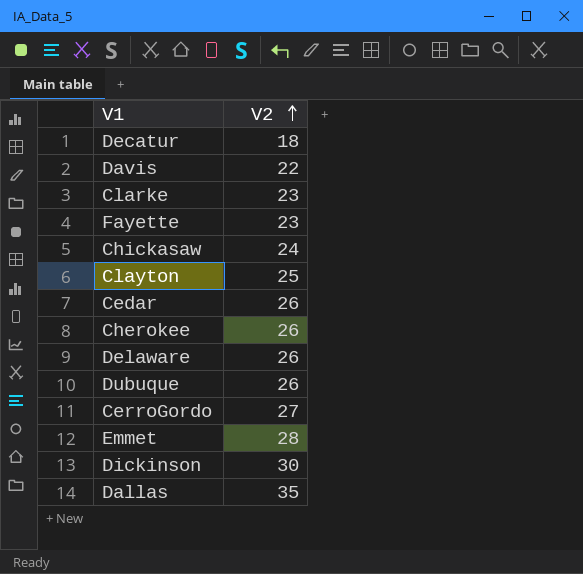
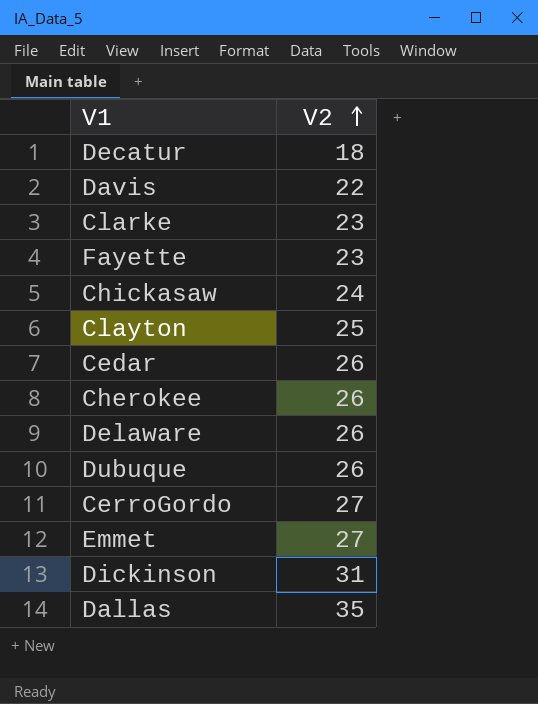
Emmet | V2: 28 -> 27
Dickinson | V2: 30 -> 31

